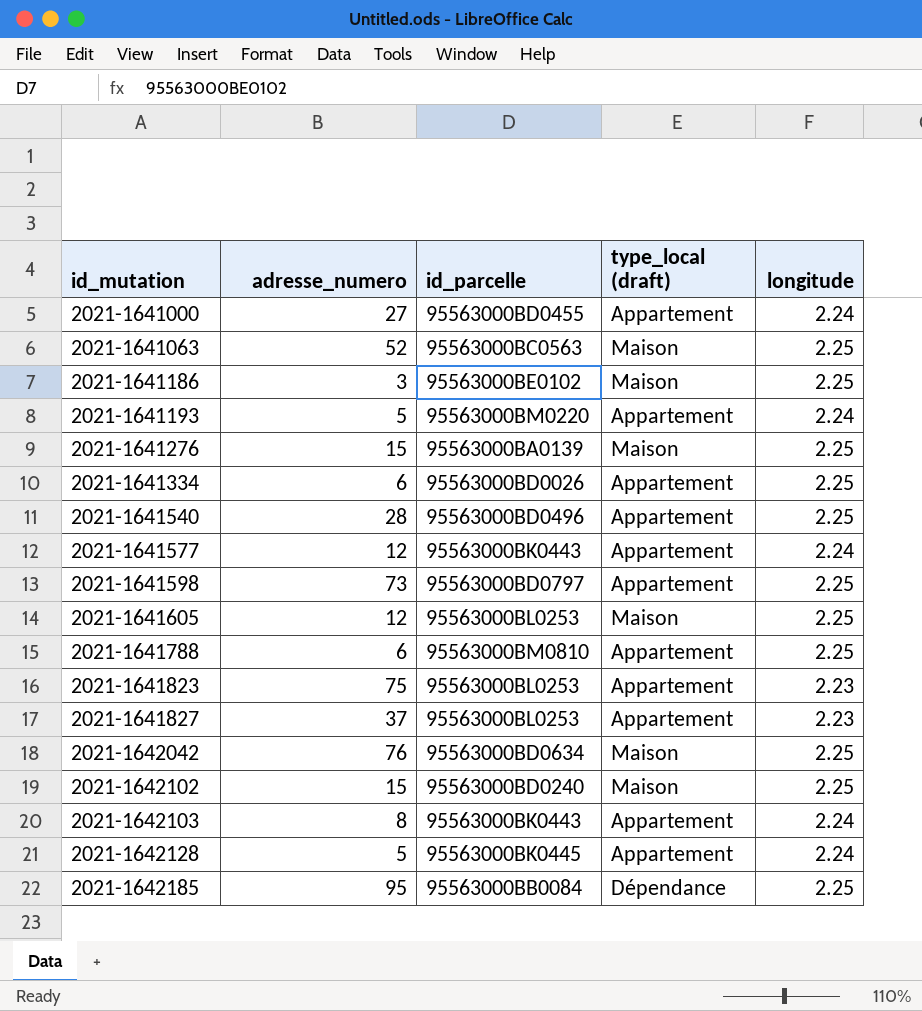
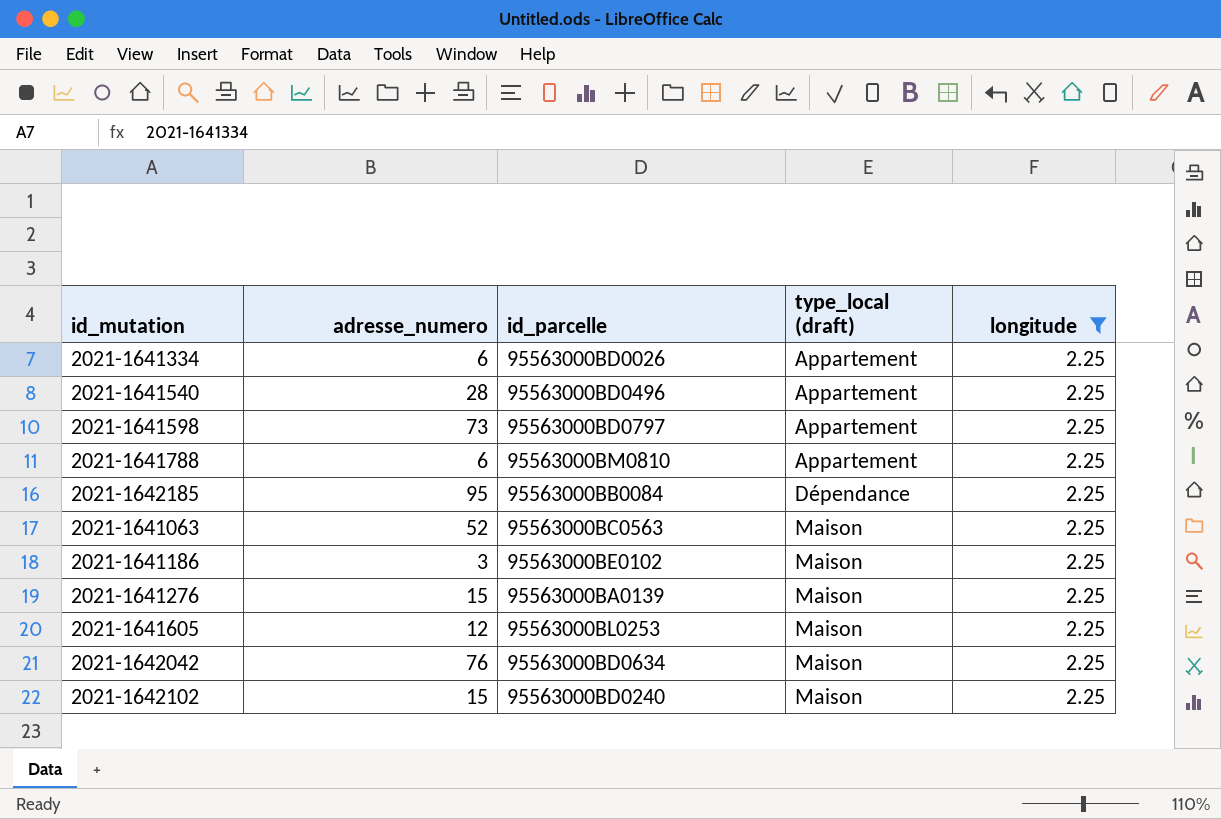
filter: none -> longitude = 2.25
row order: id_mutation ascending -> type_local (draft) ascending

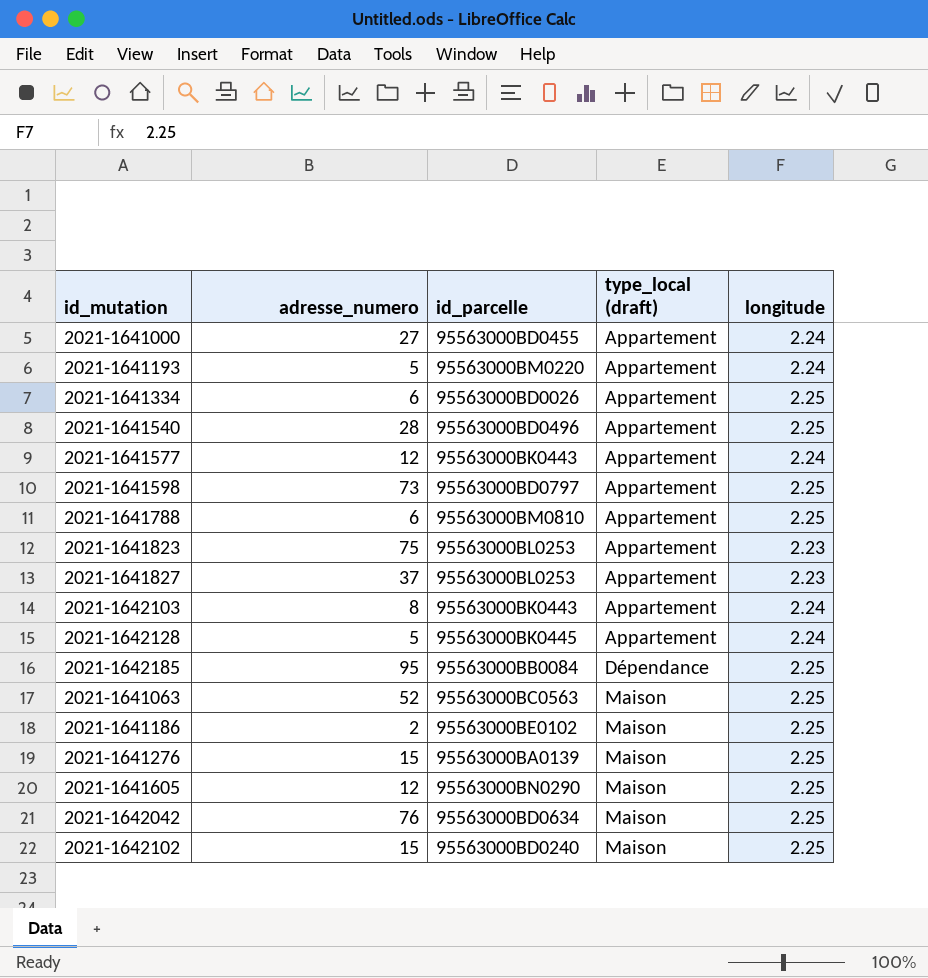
filter: longitude = 2.25 -> none
2021-1641186 | adresse_numero: 3 -> 2
2021-1641605 | id_parcelle: 95563000BL0253 -> 95563000BN0290

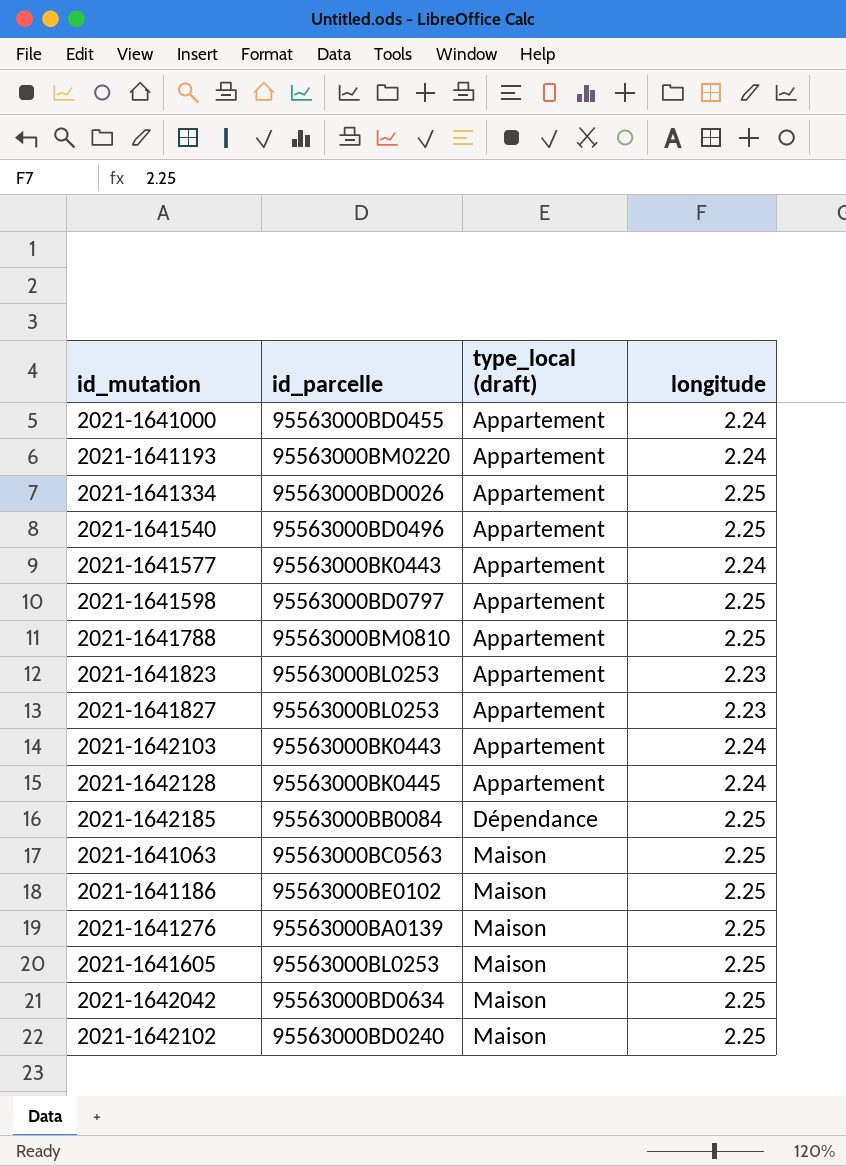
column adresse_numero | position: 2 -> none
2021-1641605 | id_parcelle: 95563000BN0290 -> 95563000BL0253

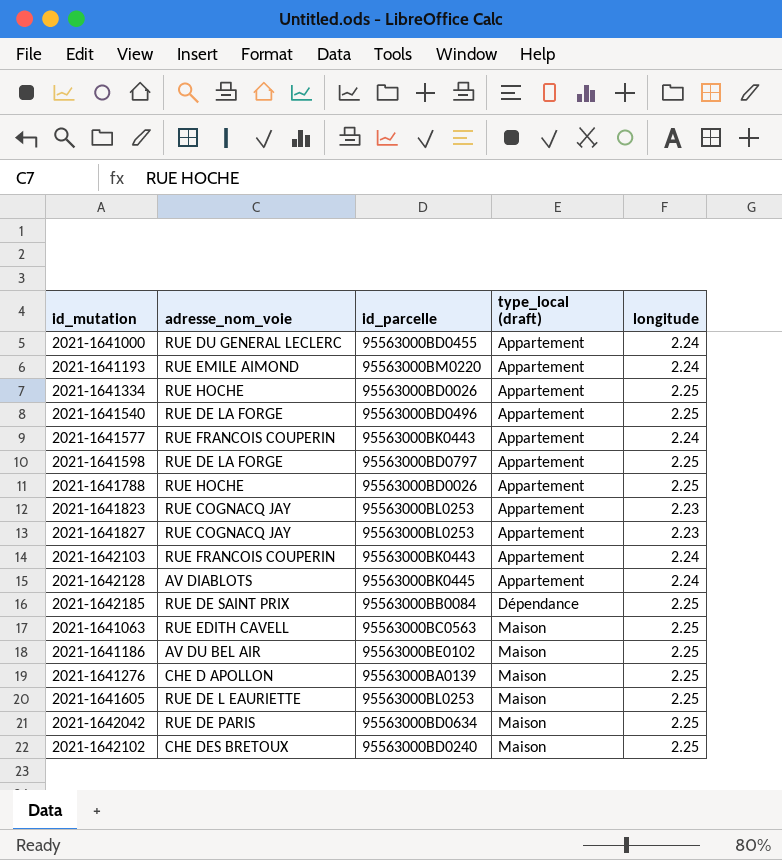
column adresse_nom_voie | position: none -> 2
2021-1641788 | id_parcelle: 95563000BM0810 -> 95563000BD0026

